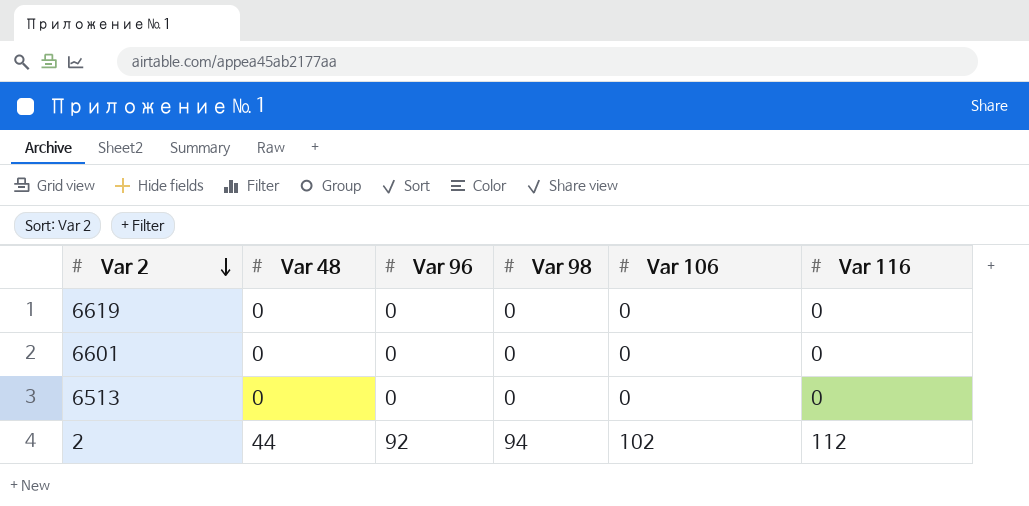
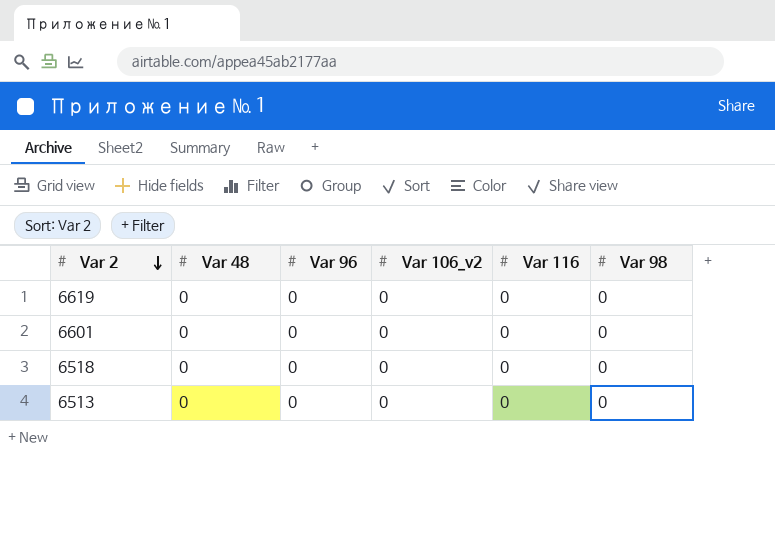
column name: Var 106 -> Var 106_v2
column Var 98 | position: 4 -> 6
row 2: 44 | 92 | 94 | 102 | 112 -> none
row 6518: none -> 0 | 0 | 0 | 0 | 0

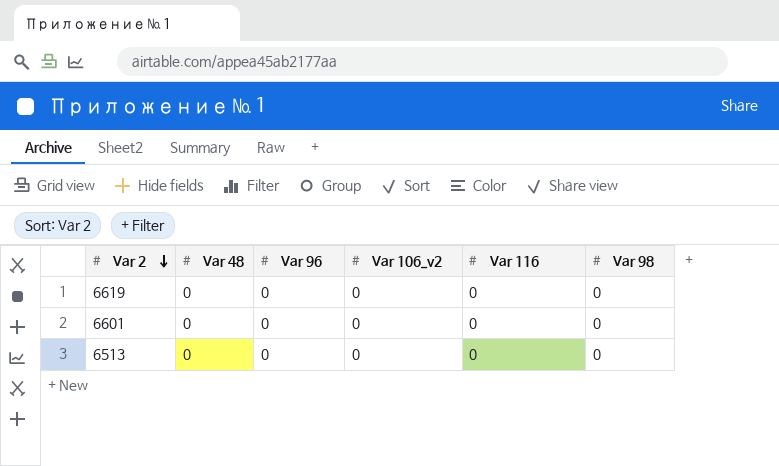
row 6518: 0 | 0 | 0 | 0 | 0 -> none

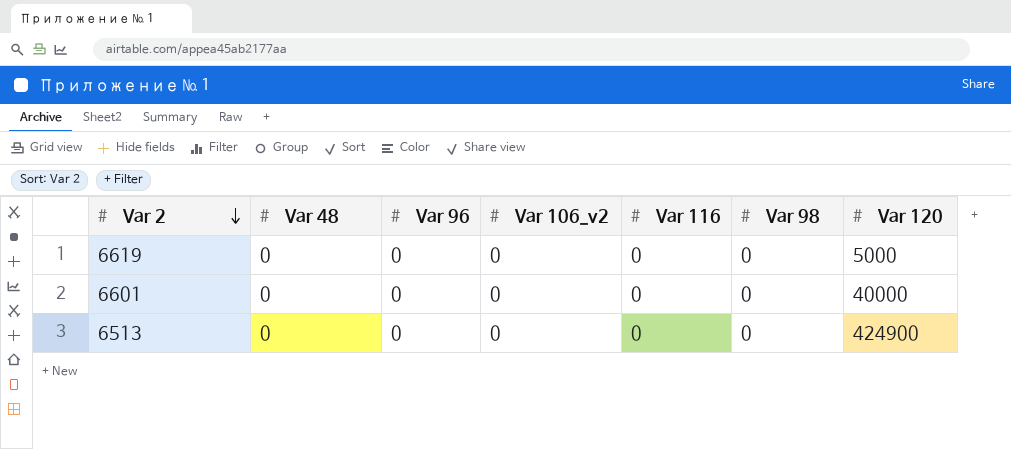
column Var 120 | position: none -> 7

